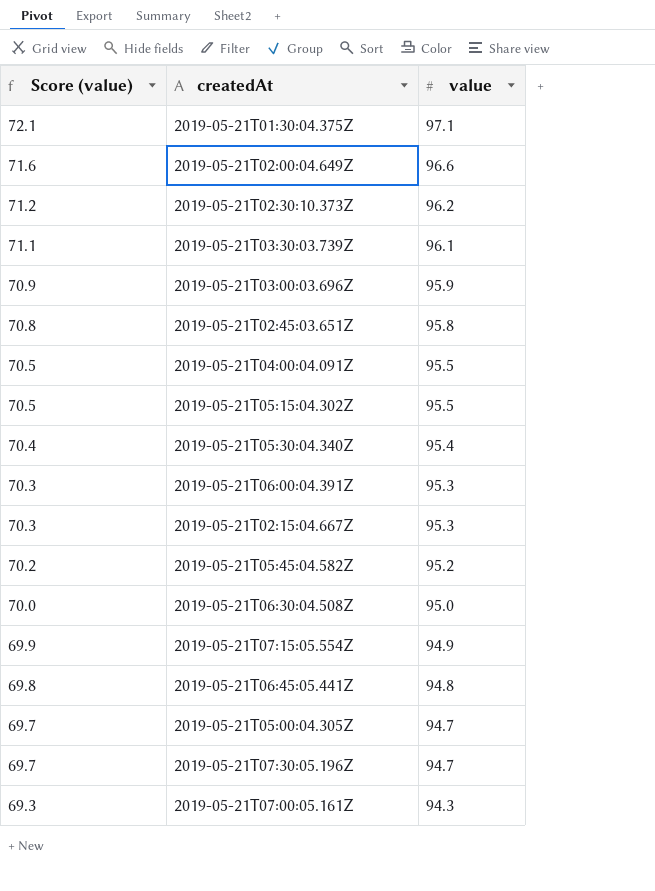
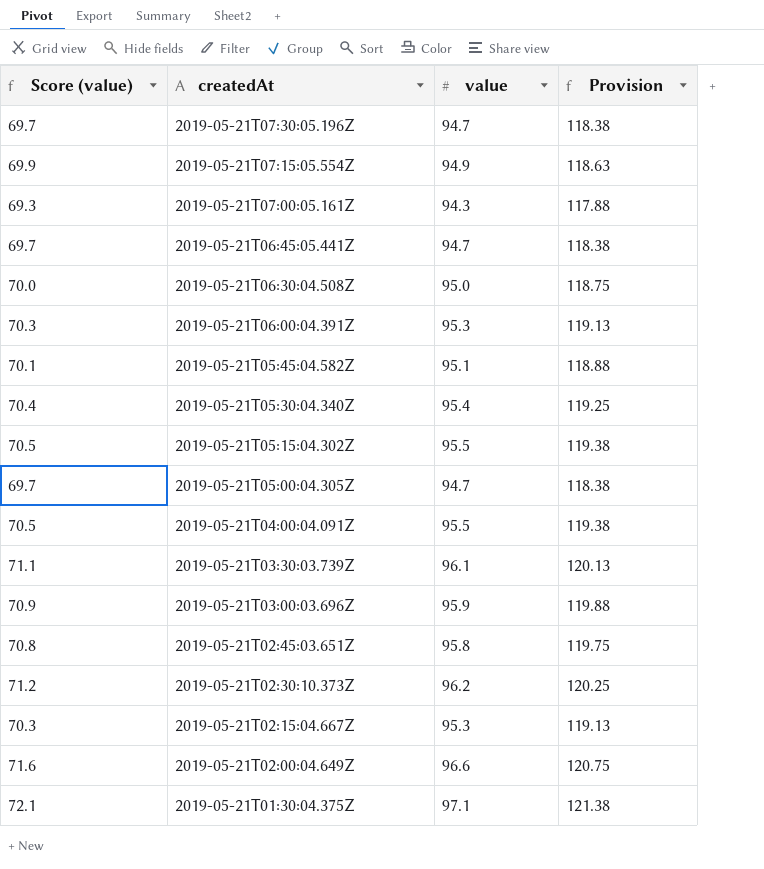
row order: Score (value) descending -> createdAt descending
column Provision | formula: none -> [value] * 1.25
2019-05-21T06:45:05.441Z | Score (value): 69.8 -> 69.7
2019-05-21T06:45:05.441Z | value: 94.8 -> 94.7
2019-05-21T05:45:04.582Z | Score (value): 70.2 -> 70.1
2019-05-21T05:45:04.582Z | value: 95.2 -> 95.1

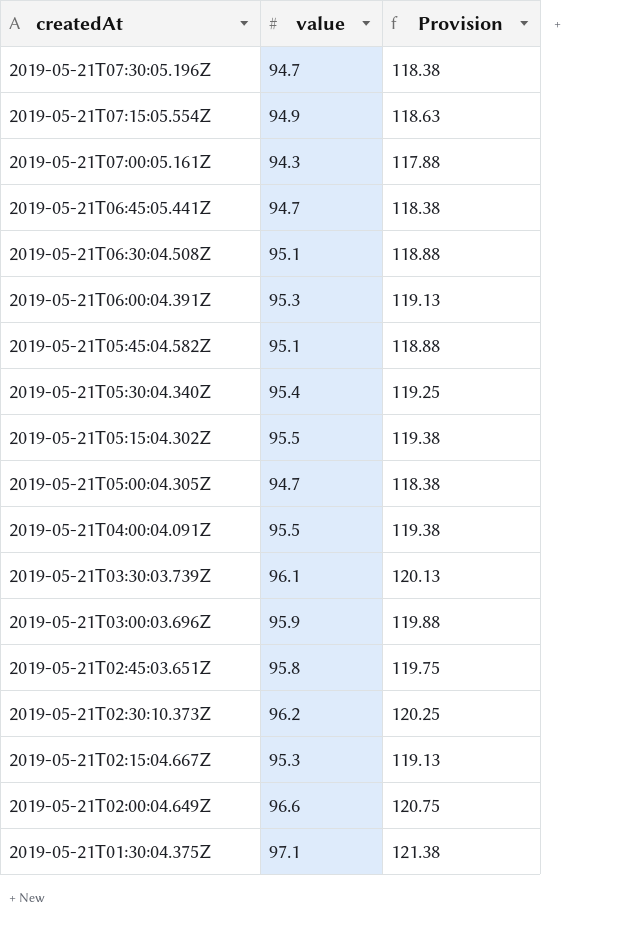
column Score (value) | formula: [value] - 25 -> none
2019-05-21T06:30:04.508Z | value: 95.0 -> 95.1
2019-05-21T06:30:04.508Z | Provision: 118.75 -> 118.88

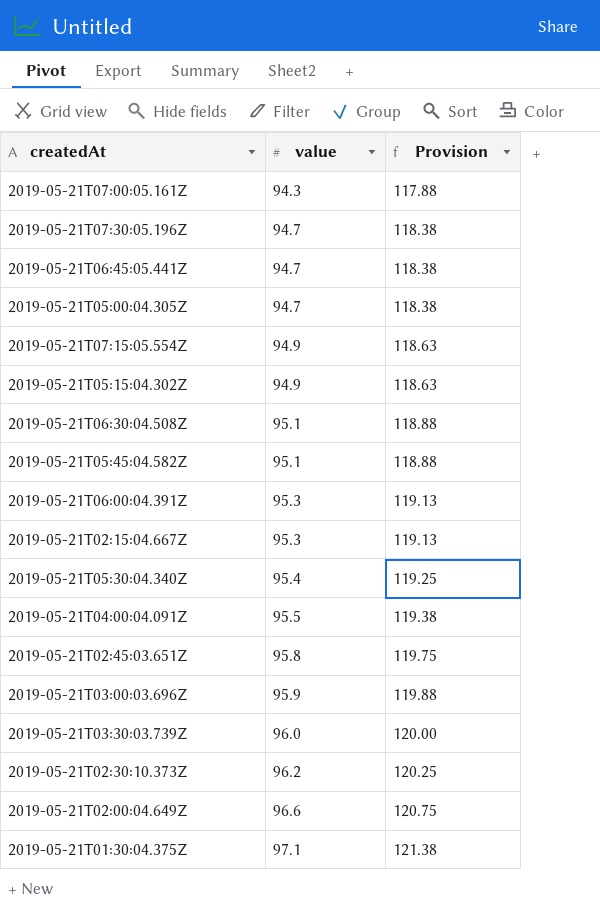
row order: createdAt descending -> value ascending
2019-05-21T05:15:04.302Z | value: 95.5 -> 94.9
2019-05-21T05:15:04.302Z | Provision: 119.38 -> 118.63
2019-05-21T03:30:03.739Z | value: 96.1 -> 96.0
2019-05-21T03:30:03.739Z | Provision: 120.13 -> 120.00

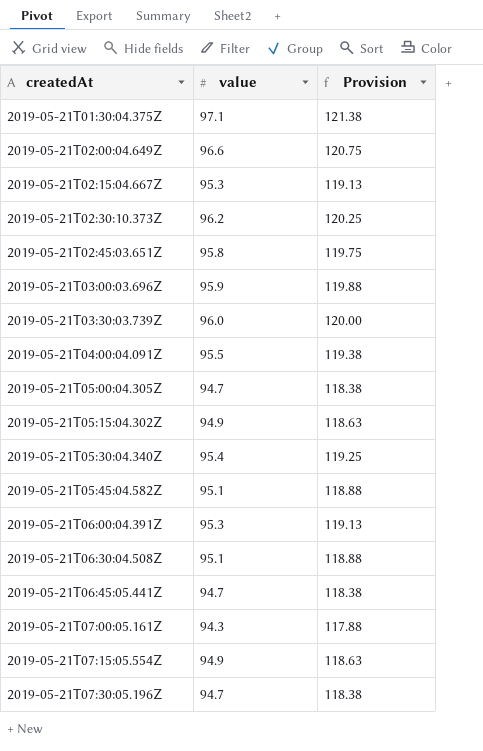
row order: value ascending -> createdAt ascending

